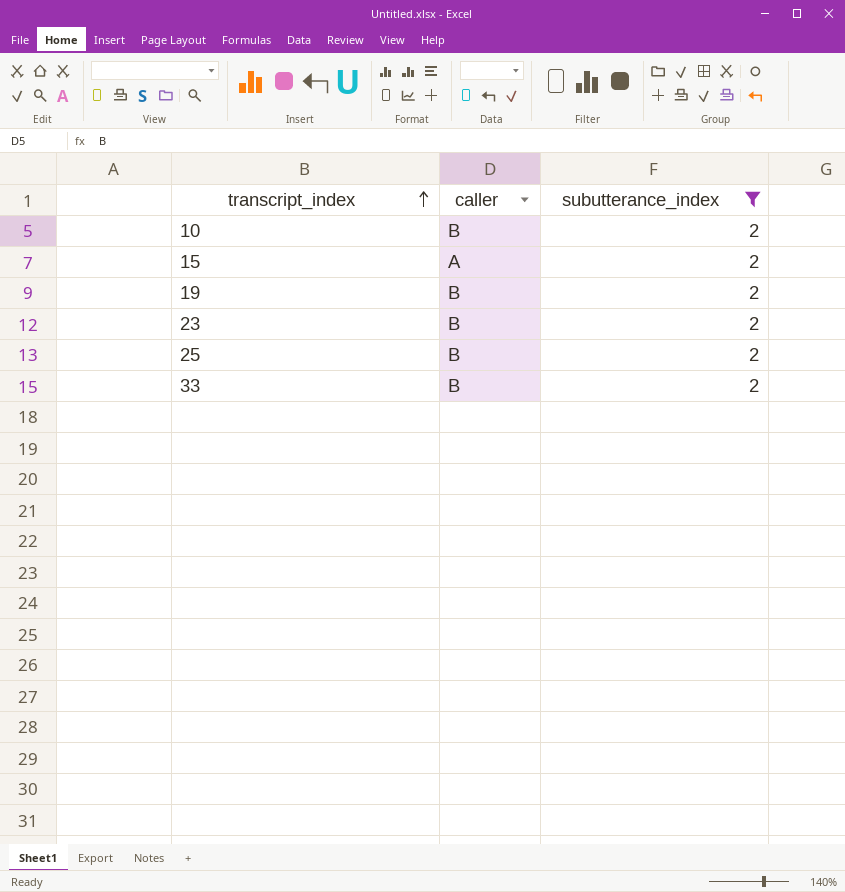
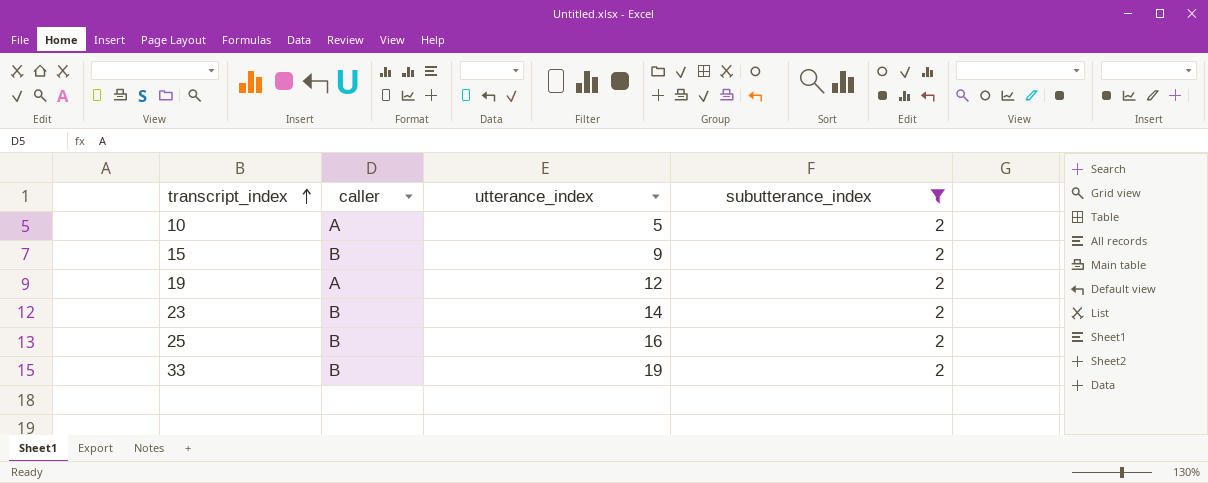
column utterance_index | position: none -> 3
10 | caller: B -> A
15 | caller: A -> B
19 | caller: B -> A

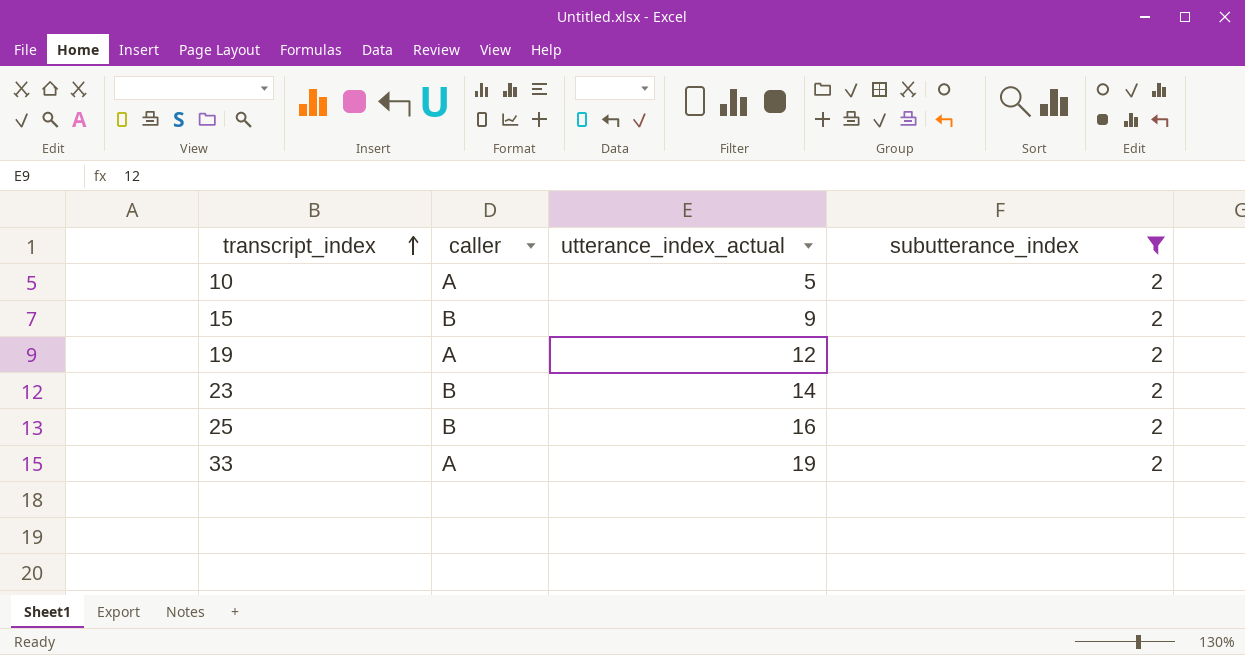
column name: utterance_index -> utterance_index_actual
33 | caller: B -> A

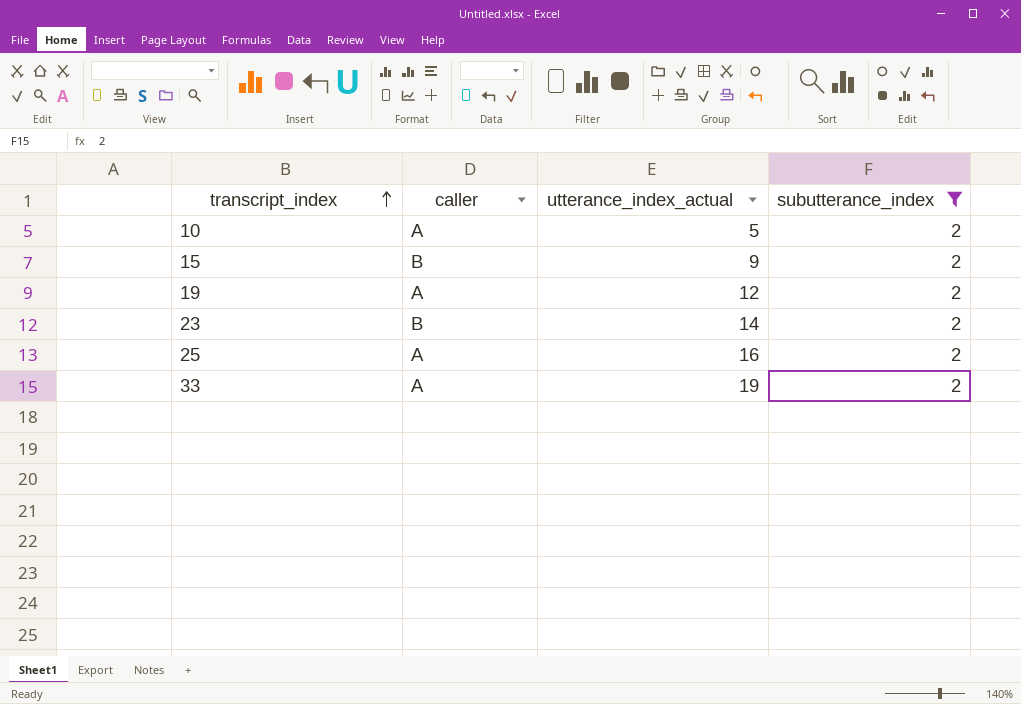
25 | caller: B -> A

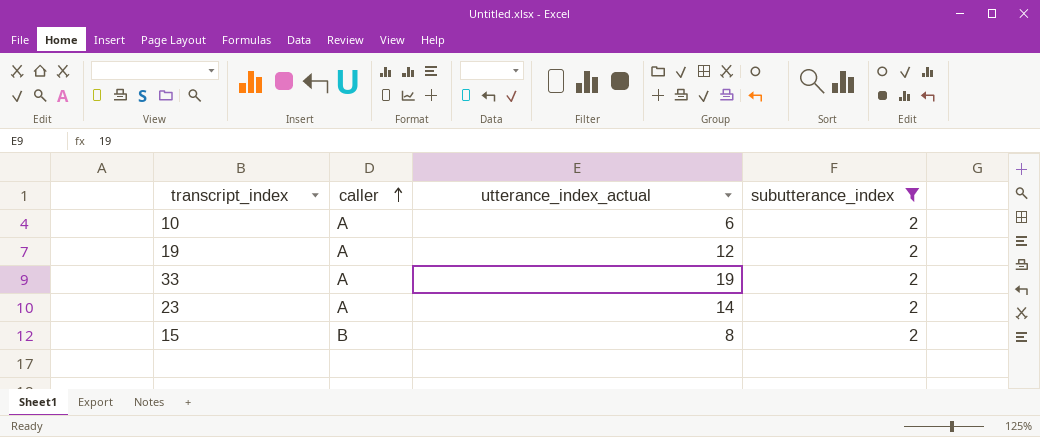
row order: transcript_index ascending -> caller ascending
row 25: A | 16 | 2 -> none
10 | utterance_index_actual: 5 -> 6
23 | caller: B -> A
15 | utterance_index_actual: 9 -> 8

